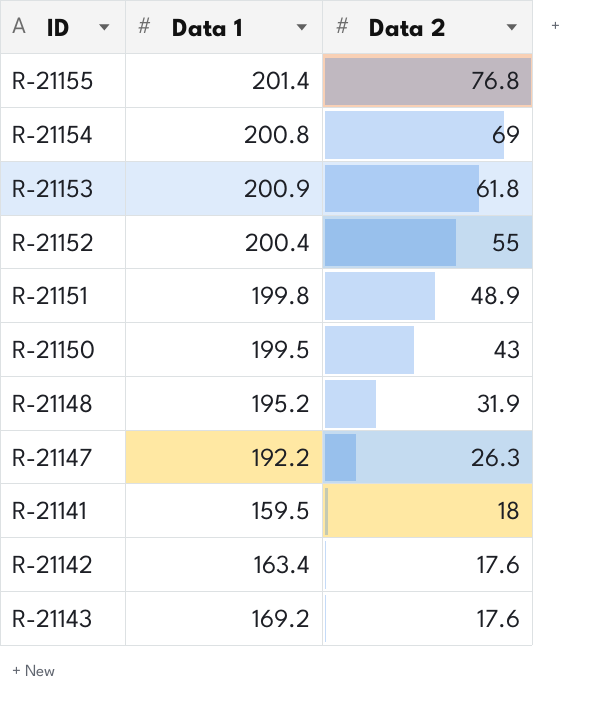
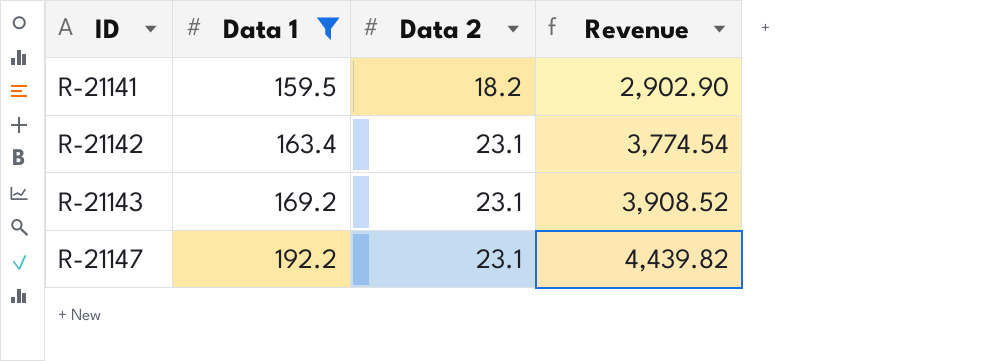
filter: none -> Data 1 <= 192.2
row order: Data 2 descending -> ID ascending
column Revenue | formula: none -> [Data 1] * [Data 2]
R-21141 | Data 2: 18 -> 18.2
R-21142 | Data 2: 17.6 -> 23.1
R-21143 | Data 2: 17.6 -> 23.1
R-21147 | Data 2: 26.3 -> 23.1

